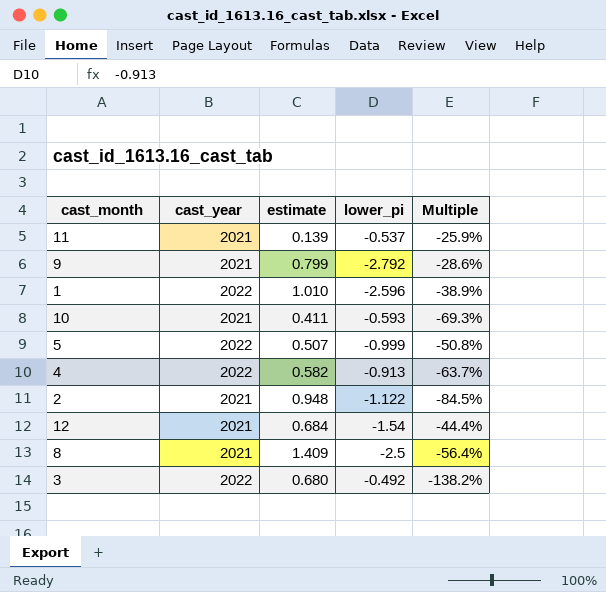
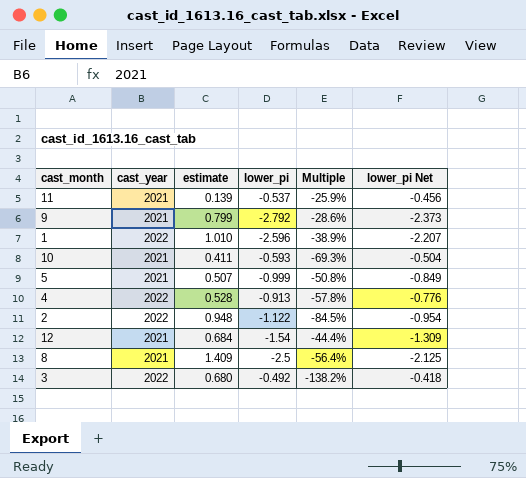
column lower_pi Net | formula: none -> [lower_pi] * 0.85
5 | cast_year: 2022 -> 2021
4 | estimate: 0.582 -> 0.528
4 | Multiple: -63.7% -> -57.8%
2 | cast_year: 2021 -> 2022

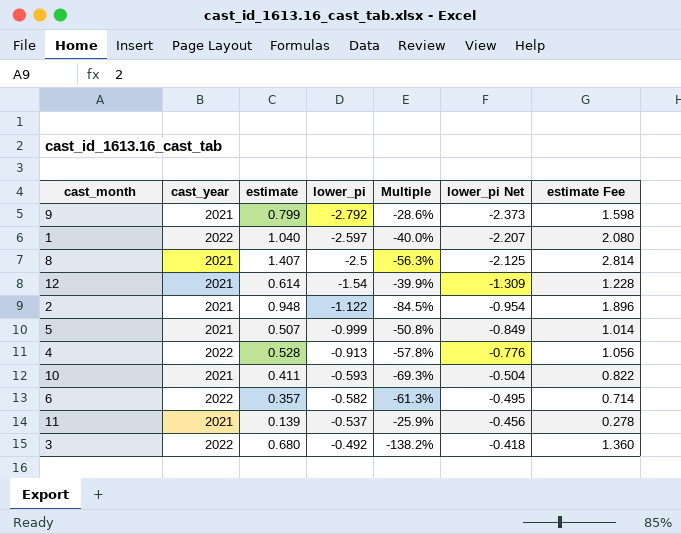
row order: none -> lower_pi ascending
column estimate Fee | formula: none -> [estimate] * 2
1 | estimate: 1.010 -> 1.040
1 | lower_pi: -2.596 -> -2.597
1 | Multiple: -38.9% -> -40.0%
8 | estimate: 1.409 -> 1.407
8 | Multiple: -56.4% -> -56.3%
12 | estimate: 0.684 -> 0.614
12 | Multiple: -44.4% -> -39.9%
2 | cast_year: 2022 -> 2021
row 6: none -> 2022 | 0.357 | -0.582 | -61.3% | -0.495 | 0.714

